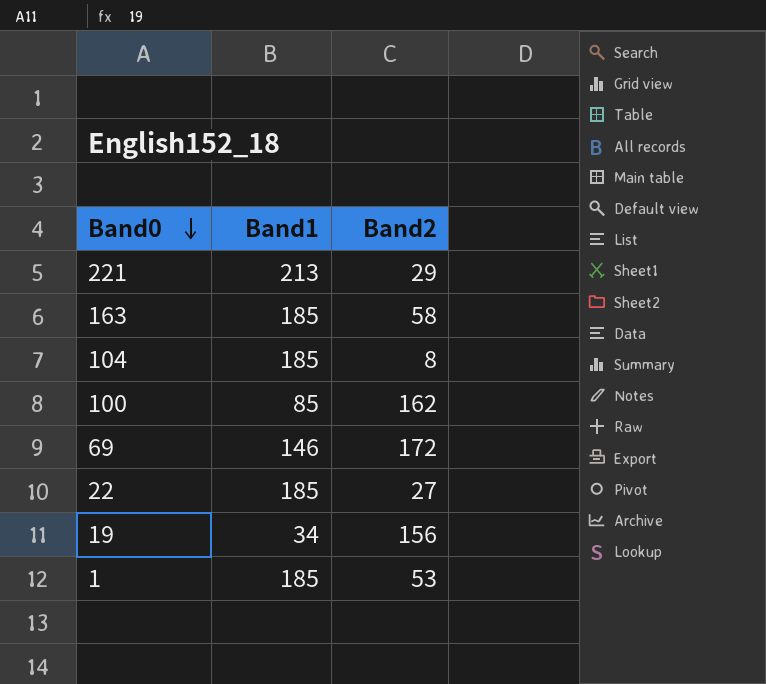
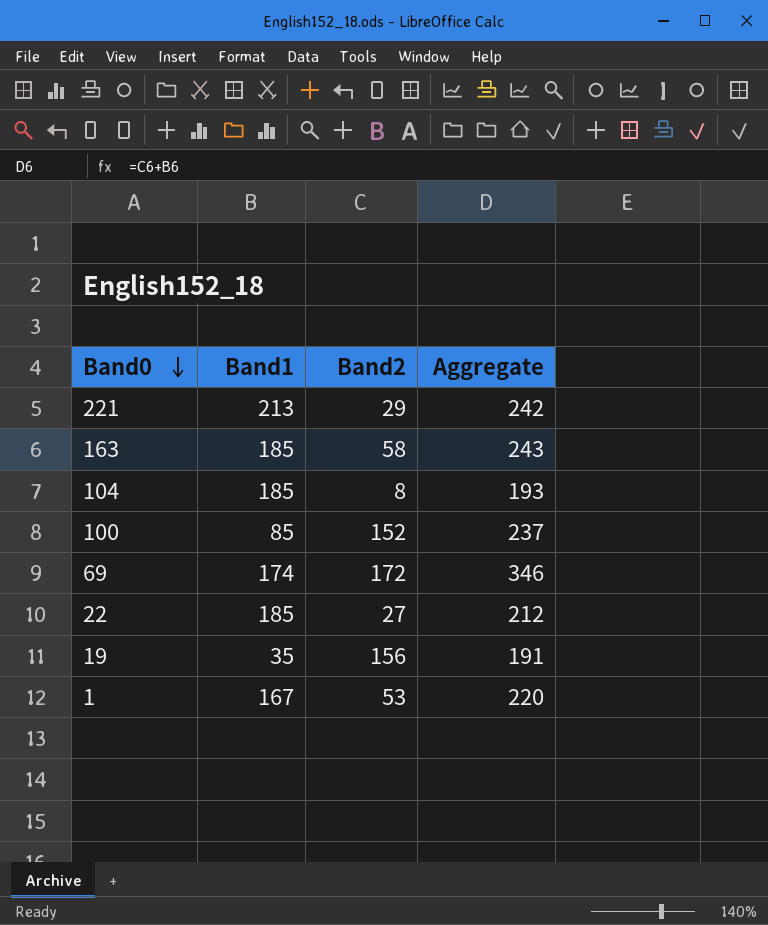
column Aggregate | formula: none -> [Band1] + [Band2]
100 | Band2: 162 -> 152
69 | Band1: 146 -> 174
19 | Band1: 34 -> 35
1 | Band1: 185 -> 167

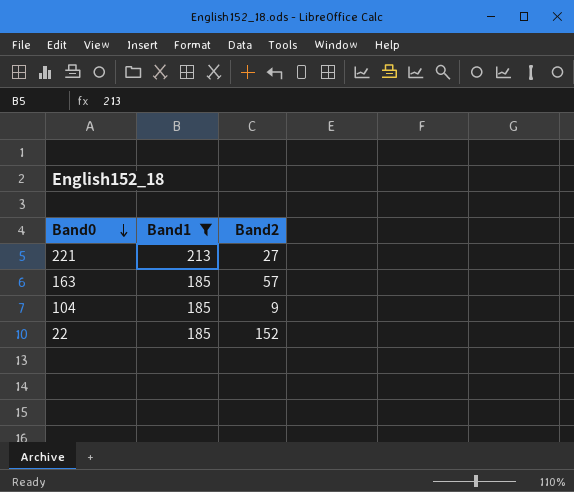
filter: none -> Band1 >= 185
column Aggregate | formula: [Band1] + [Band2] -> none
221 | Band2: 29 -> 27
163 | Band2: 58 -> 57
104 | Band2: 8 -> 9
22 | Band2: 27 -> 152

